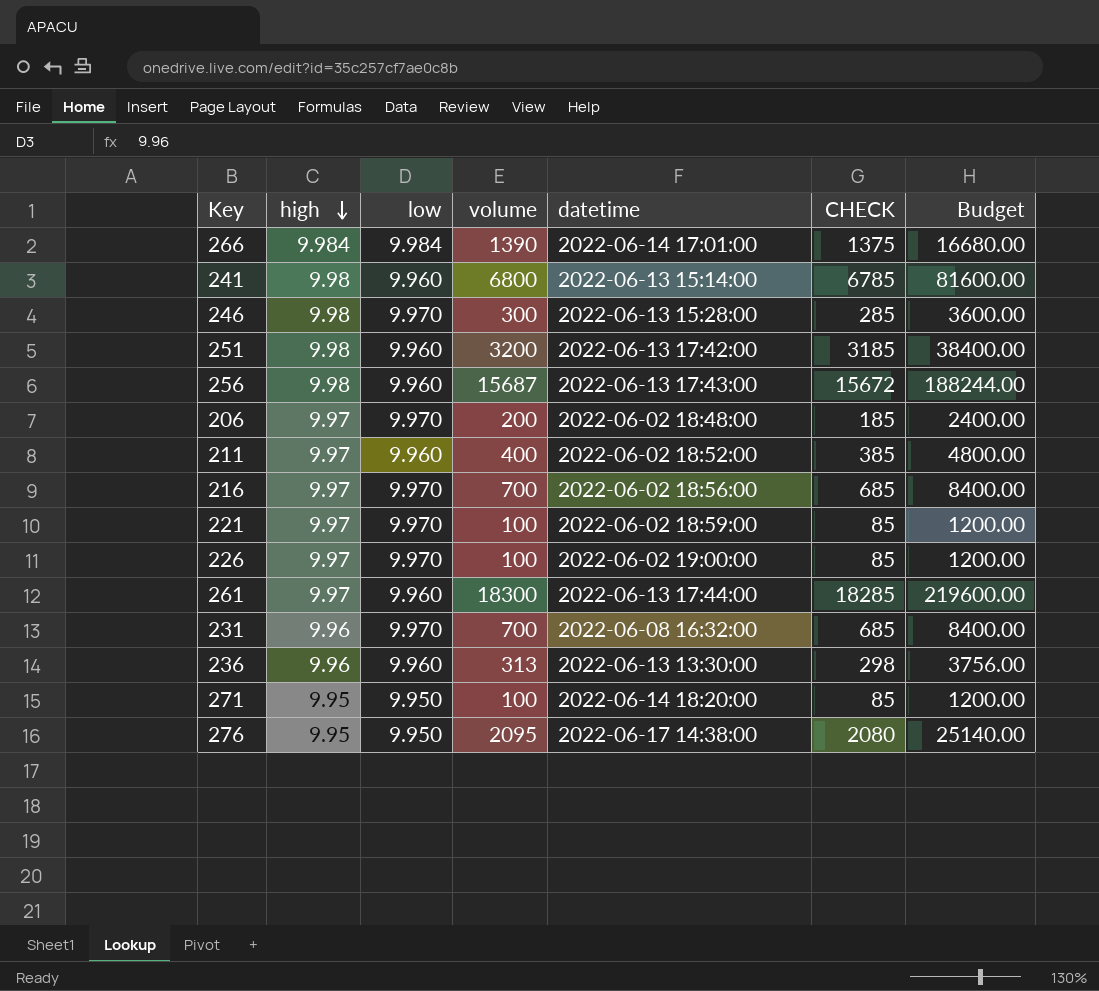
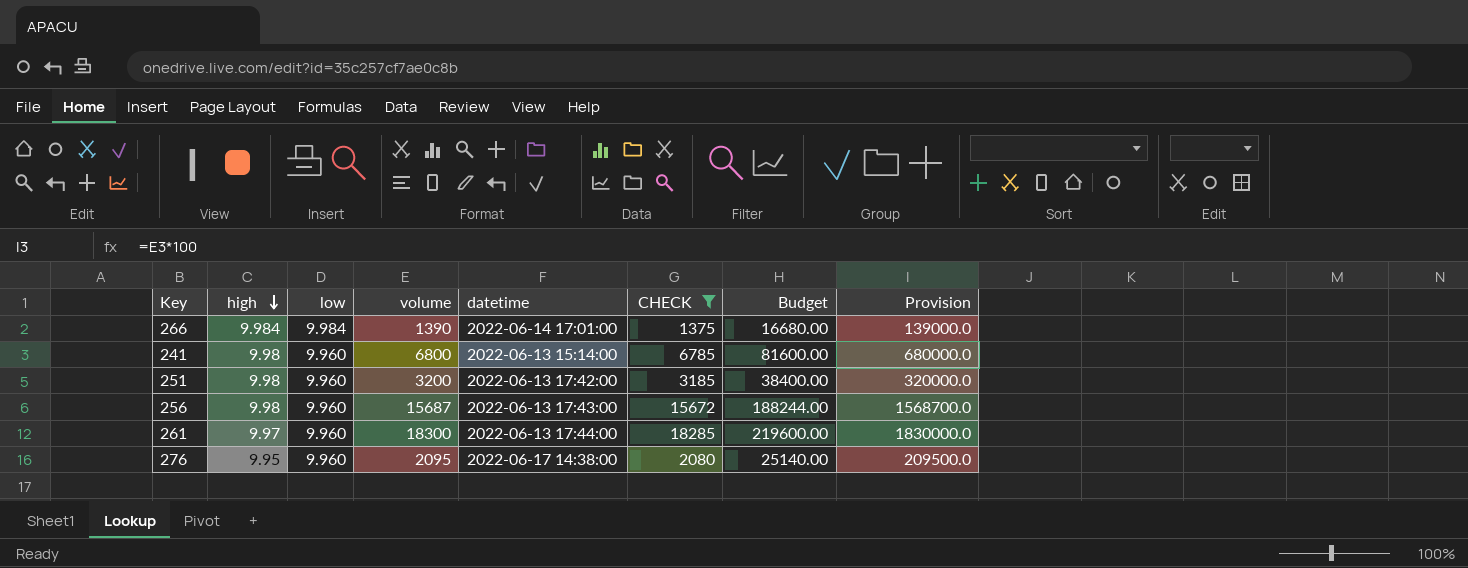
filter: none -> CHECK >= 1375
column Provision | formula: none -> [volume] * 100
276 | low: 9.950 -> 9.960

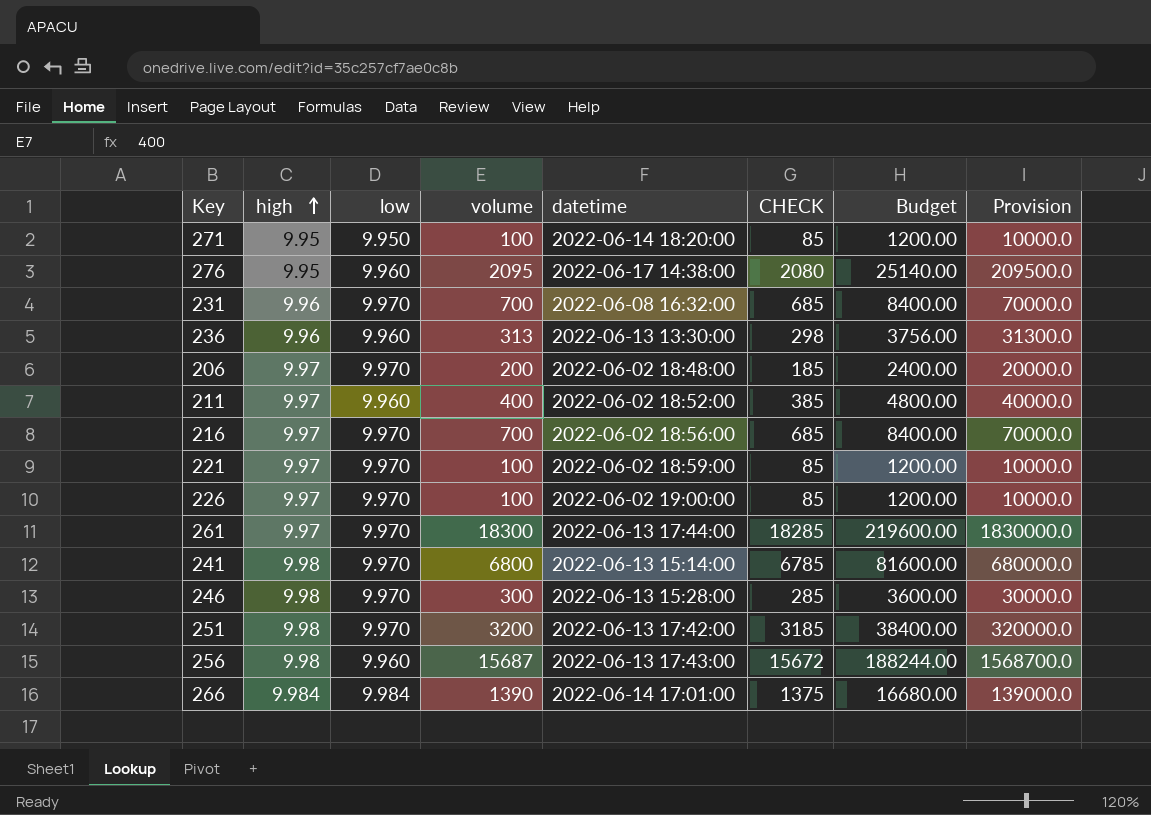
filter: CHECK >= 1375 -> none
row order: high descending -> high ascending
261 | low: 9.960 -> 9.970
241 | low: 9.960 -> 9.970
251 | low: 9.960 -> 9.970

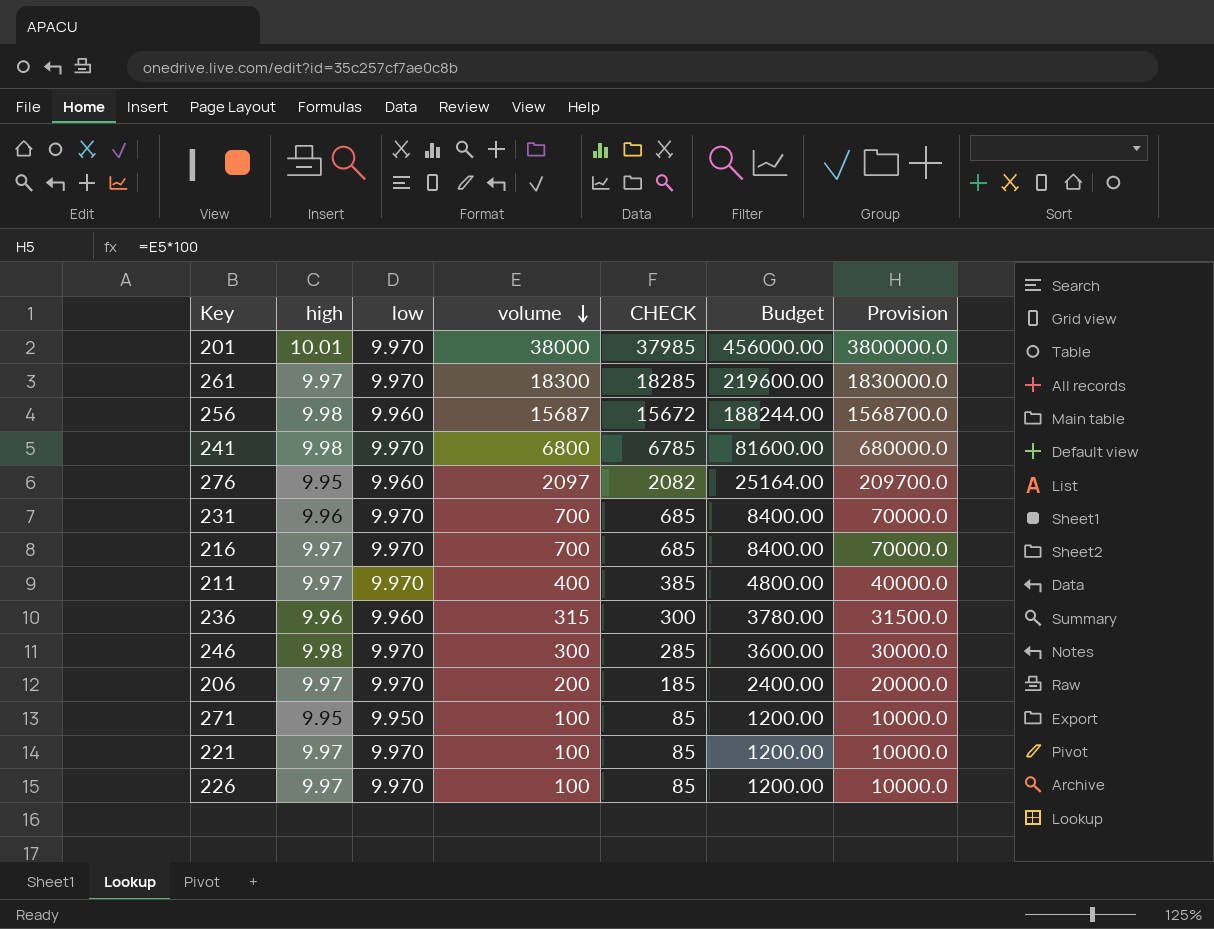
row order: high ascending -> volume descending
column datetime | position: 5 -> none
row 251: 9.98 | 9.970 | 3200 | 2022-06-13 17:42:00 | 3185 | 38400.00 | 320000.0 -> none
row 266: 9.984 | 9.984 | 1390 | 2022-06-14 17:01:00 | 1375 | 16680.00 | 139000.0 -> none
row 201: none -> 10.01 | 9.970 | 38000 | 37985 | 456000.00 | 3800000.0
276 | volume: 2095 -> 2097
276 | CHECK: 2080 -> 2082
276 | Budget: 25140.00 -> 25164.00
276 | Provision: 209500.0 -> 209700.0
211 | low: 9.960 -> 9.970
236 | volume: 313 -> 315
236 | CHECK: 298 -> 300
236 | Budget: 3756.00 -> 3780.00
236 | Provision: 31300.0 -> 31500.0

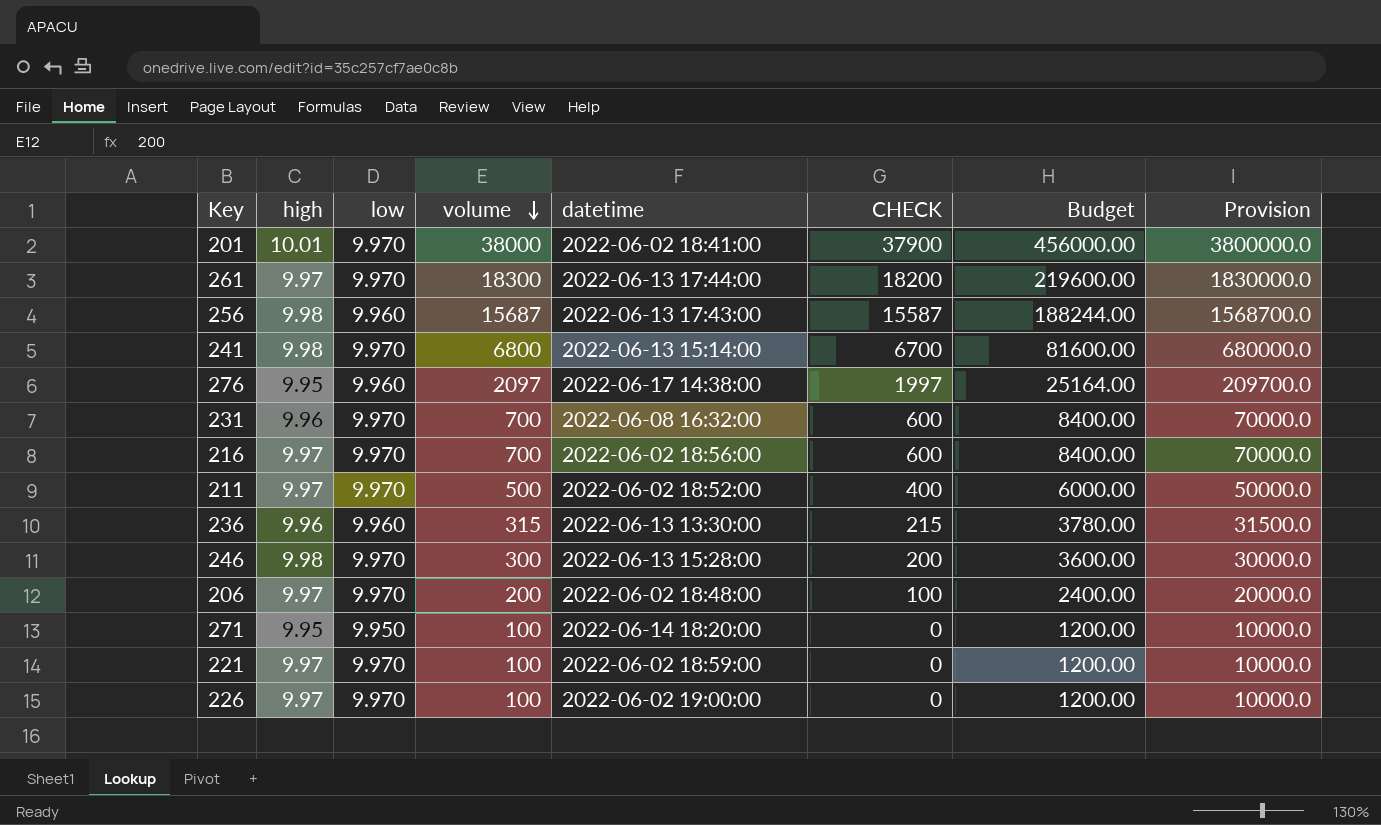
column datetime | position: none -> 5
column CHECK | formula: [volume] - 15 -> [volume] - 100
211 | volume: 400 -> 500
211 | Budget: 4800.00 -> 6000.00
211 | Provision: 40000.0 -> 50000.0

